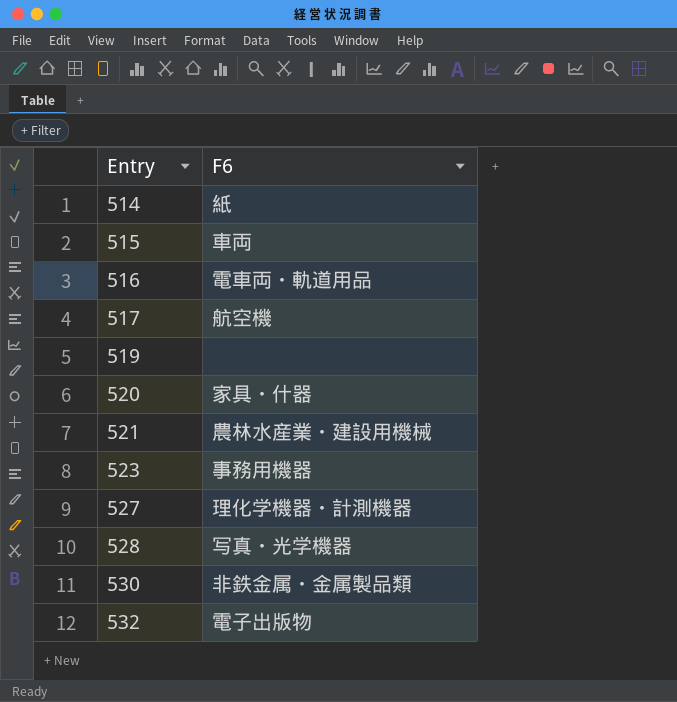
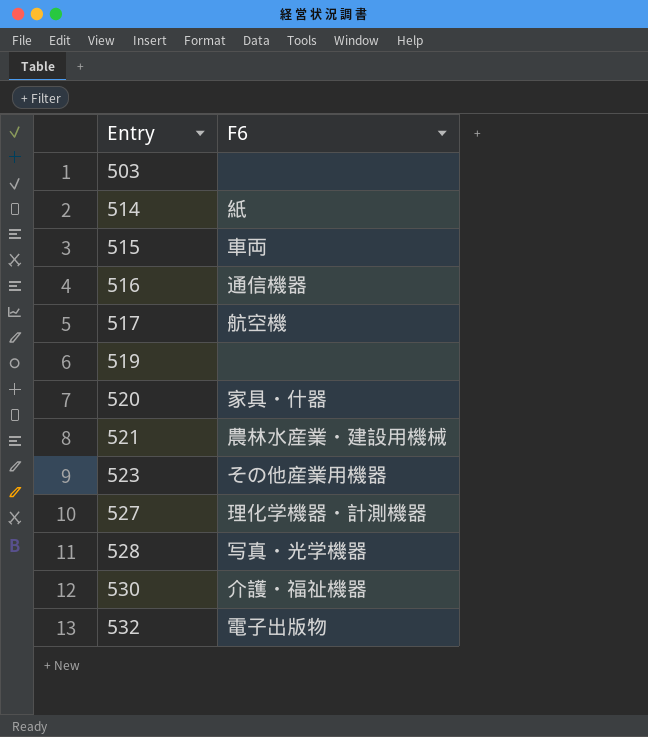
row 503: none -> none
516 | F6: 電車両・軌道用品 -> 通信機器
523 | F6: 事務用機器 -> その他産業用機器
530 | F6: 非鉄金属・金属製品類 -> 介護・福祉機器

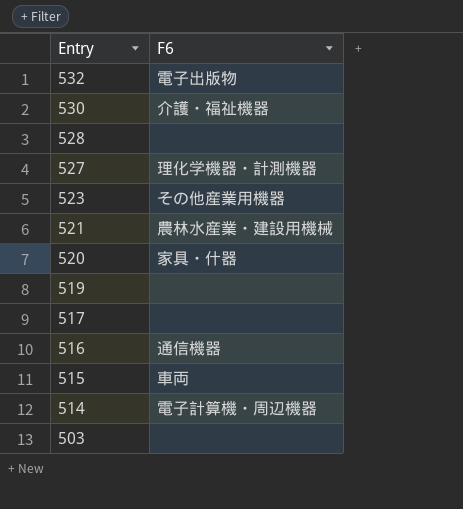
row order: Entry ascending -> Entry descending
528 | F6: 写真・光学機器 -> none
517 | F6: 航空機 -> none
514 | F6: 紙 -> 電子計算機・周辺機器

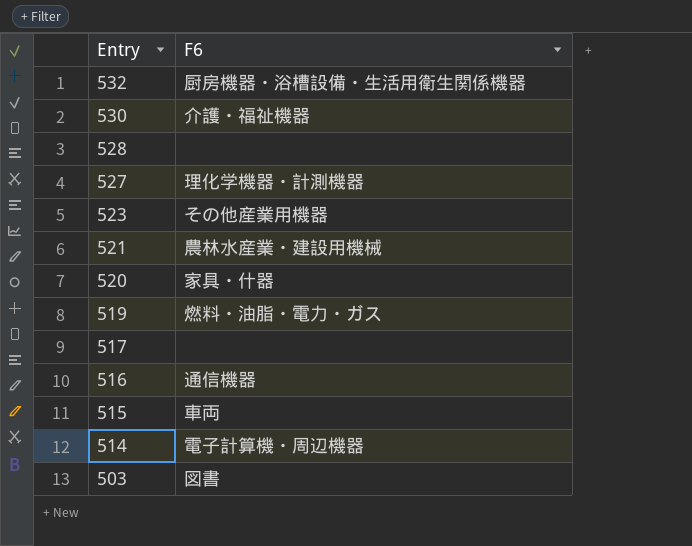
532 | F6: 電子出版物 -> 厨房機器・浴槽設備・生活用衛生関係機器
519 | F6: none -> 燃料・油脂・電力・ガス
503 | F6: none -> 図書

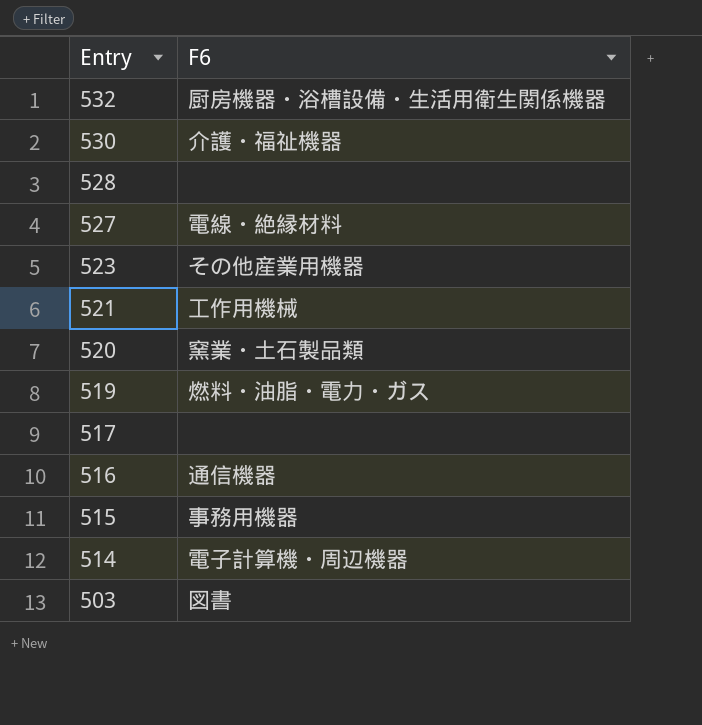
527 | F6: 理化学機器・計測機器 -> 電線・絶縁材料
521 | F6: 農林水産業・建設用機械 -> 工作用機械
520 | F6: 家具・什器 -> 窯業・土石製品類
515 | F6: 車両 -> 事務用機器

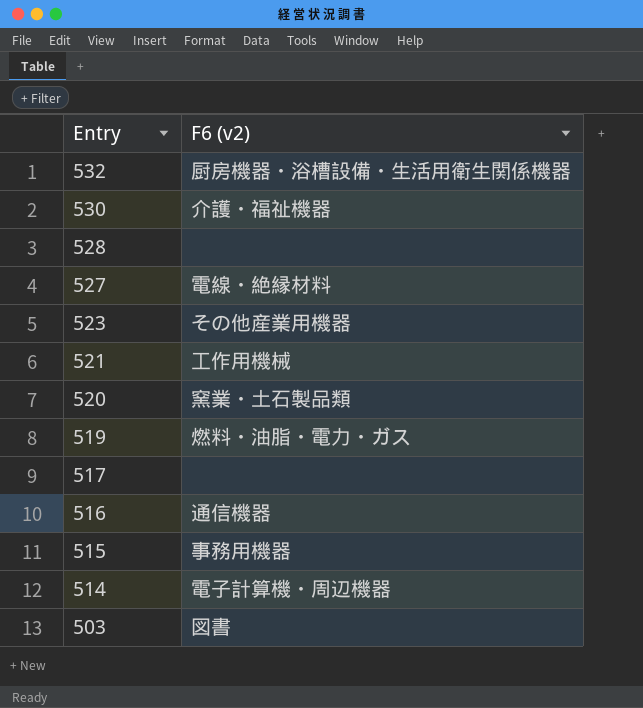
column name: F6 -> F6 (v2)

